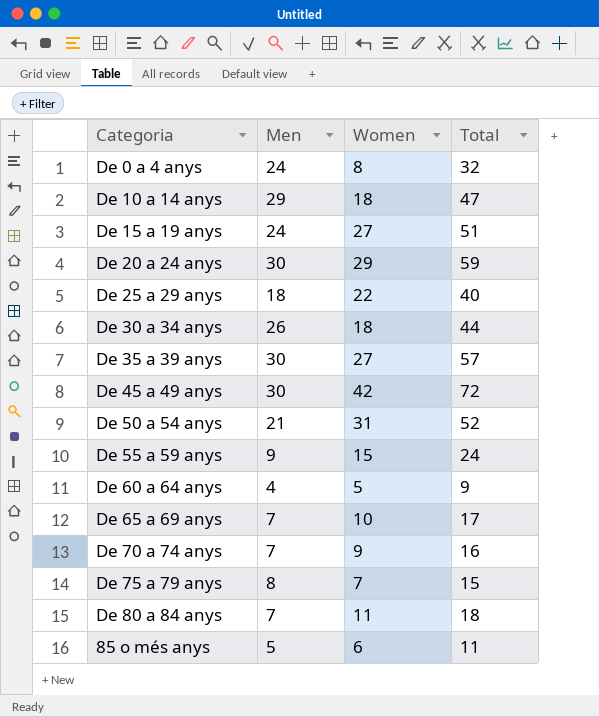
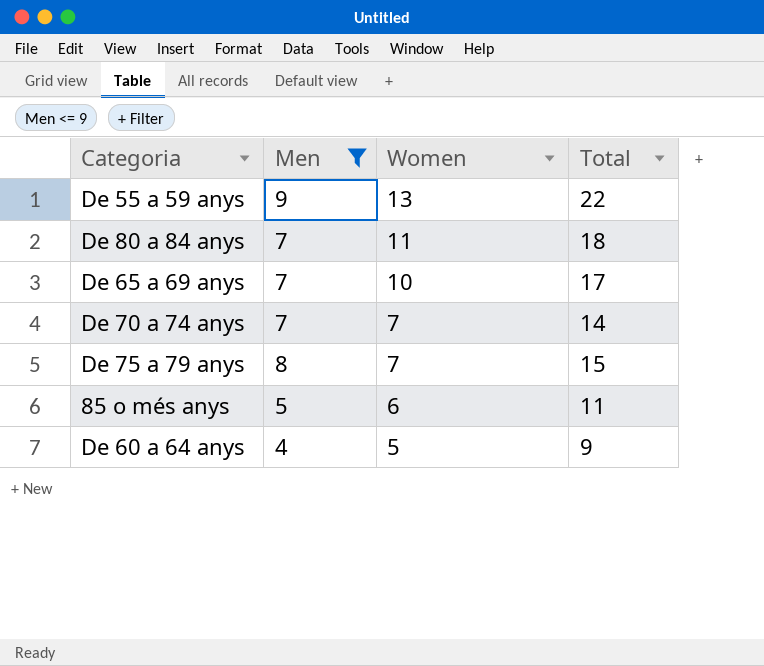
filter: none -> Men <= 9
row order: none -> Women descending
De 55 a 59 anys | Women: 15 -> 13
De 55 a 59 anys | Total: 24 -> 22
De 70 a 74 anys | Women: 9 -> 7
De 70 a 74 anys | Total: 16 -> 14

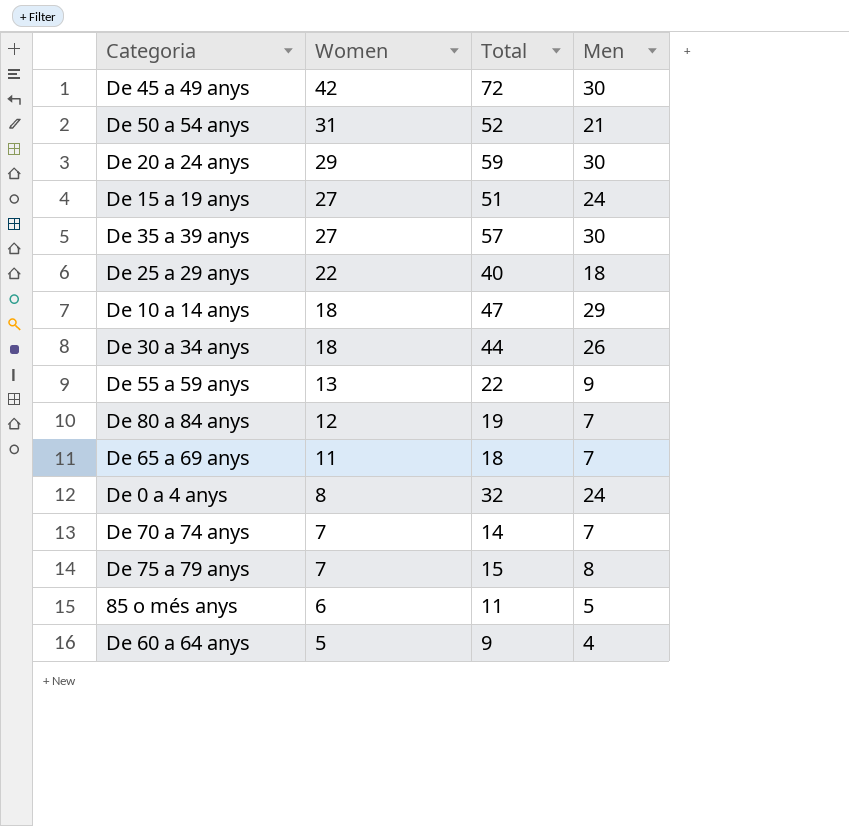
filter: Men <= 9 -> none
column Men | position: 2 -> 4
De 80 a 84 anys | Women: 11 -> 12
De 80 a 84 anys | Total: 18 -> 19
De 65 a 69 anys | Women: 10 -> 11
De 65 a 69 anys | Total: 17 -> 18

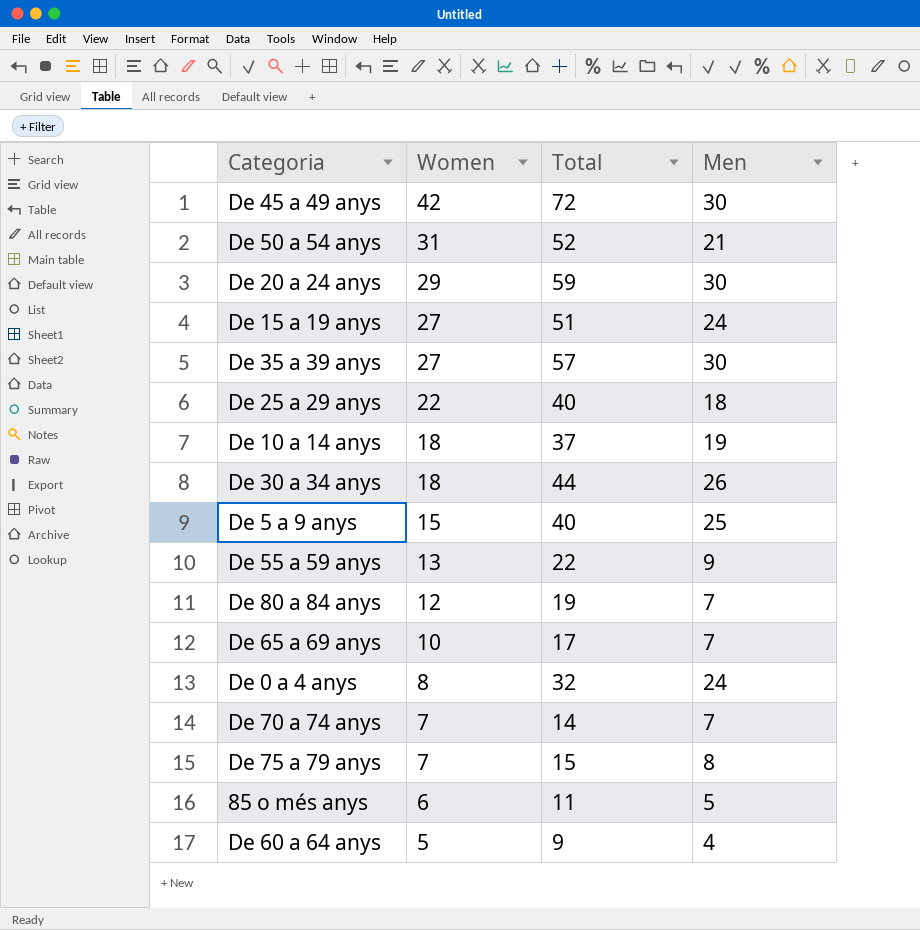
De 10 a 14 anys | Total: 47 -> 37
De 10 a 14 anys | Men: 29 -> 19
row De 5 a 9 anys: none -> 15 | 40 | 25
De 65 a 69 anys | Women: 11 -> 10
De 65 a 69 anys | Total: 18 -> 17

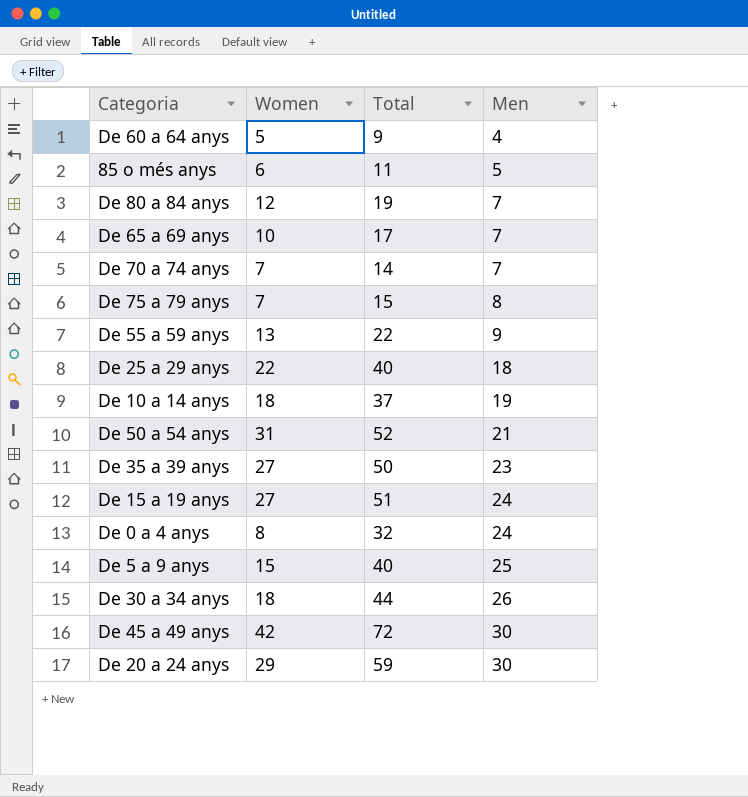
row order: Women descending -> Men ascending
De 35 a 39 anys | Total: 57 -> 50
De 35 a 39 anys | Men: 30 -> 23

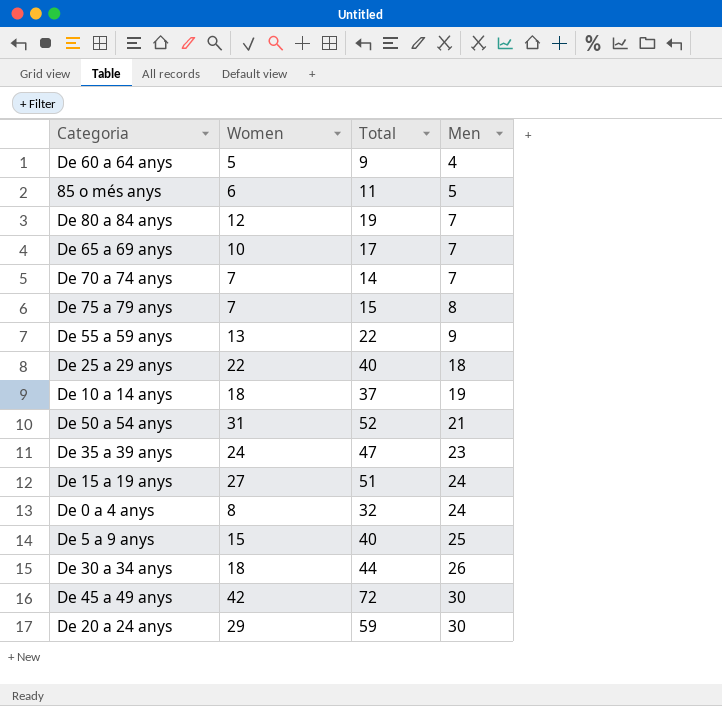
De 35 a 39 anys | Women: 27 -> 24
De 35 a 39 anys | Total: 50 -> 47

